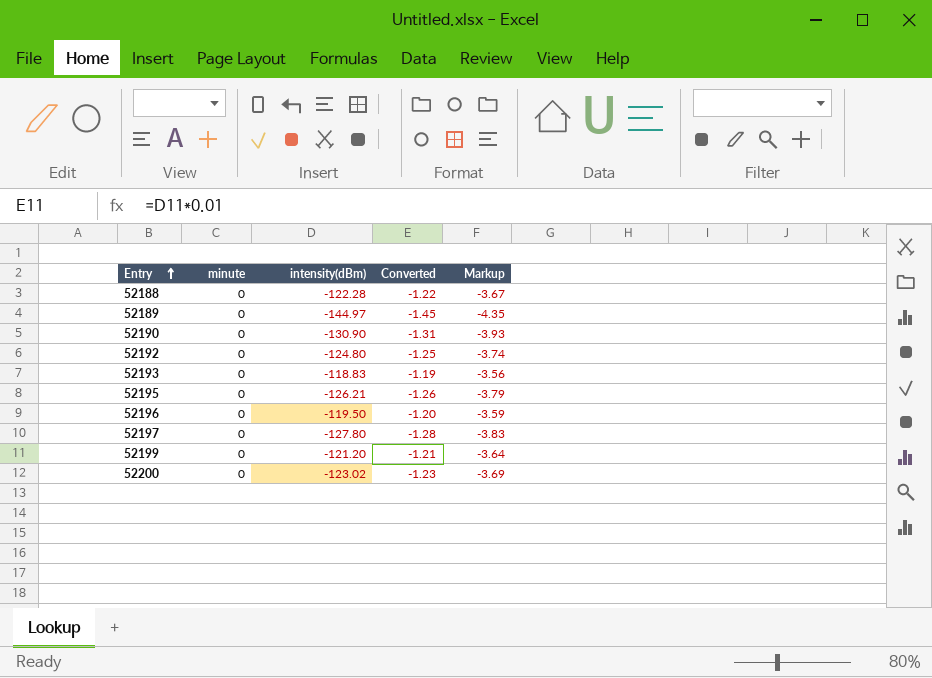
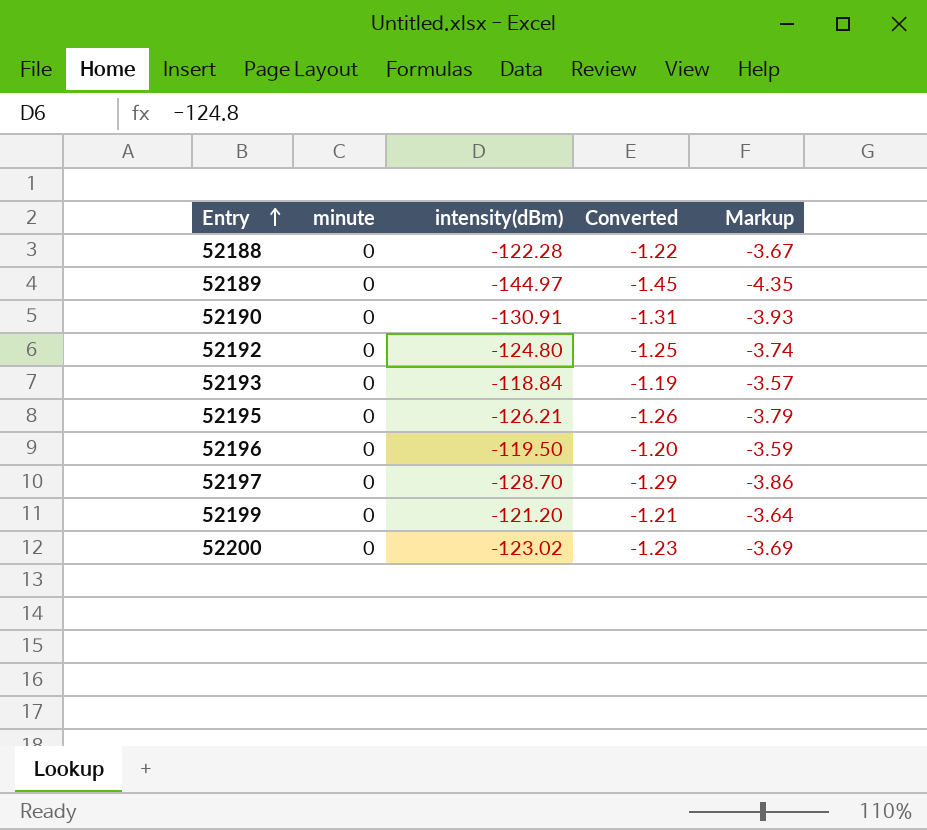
52190 | intensity(dBm): -130.90 -> -130.91
52193 | intensity(dBm): -118.83 -> -118.84
52193 | Markup: -3.56 -> -3.57
52197 | intensity(dBm): -127.80 -> -128.70
52197 | Converted: -1.28 -> -1.29
52197 | Markup: -3.83 -> -3.86

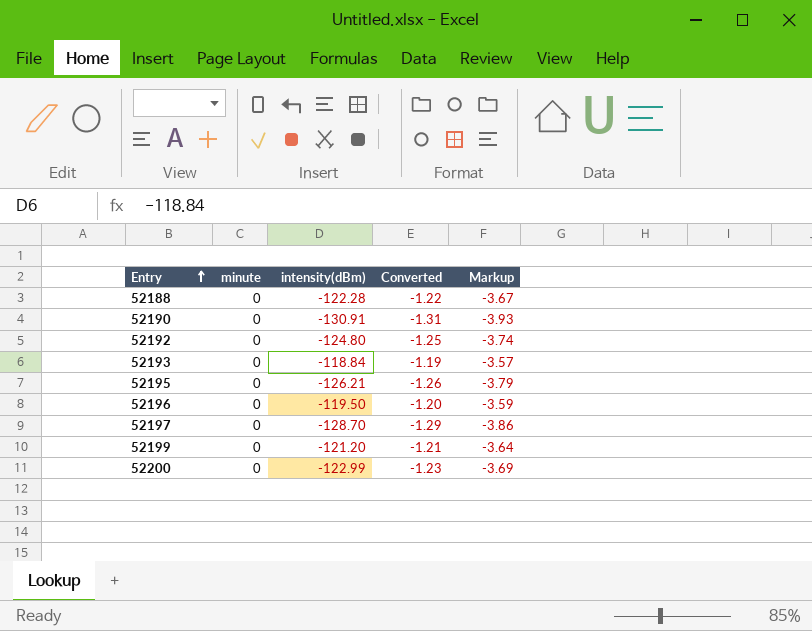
row 52189: 0 | -144.97 | -1.45 | -4.35 -> none
52200 | intensity(dBm): -123.02 -> -122.99

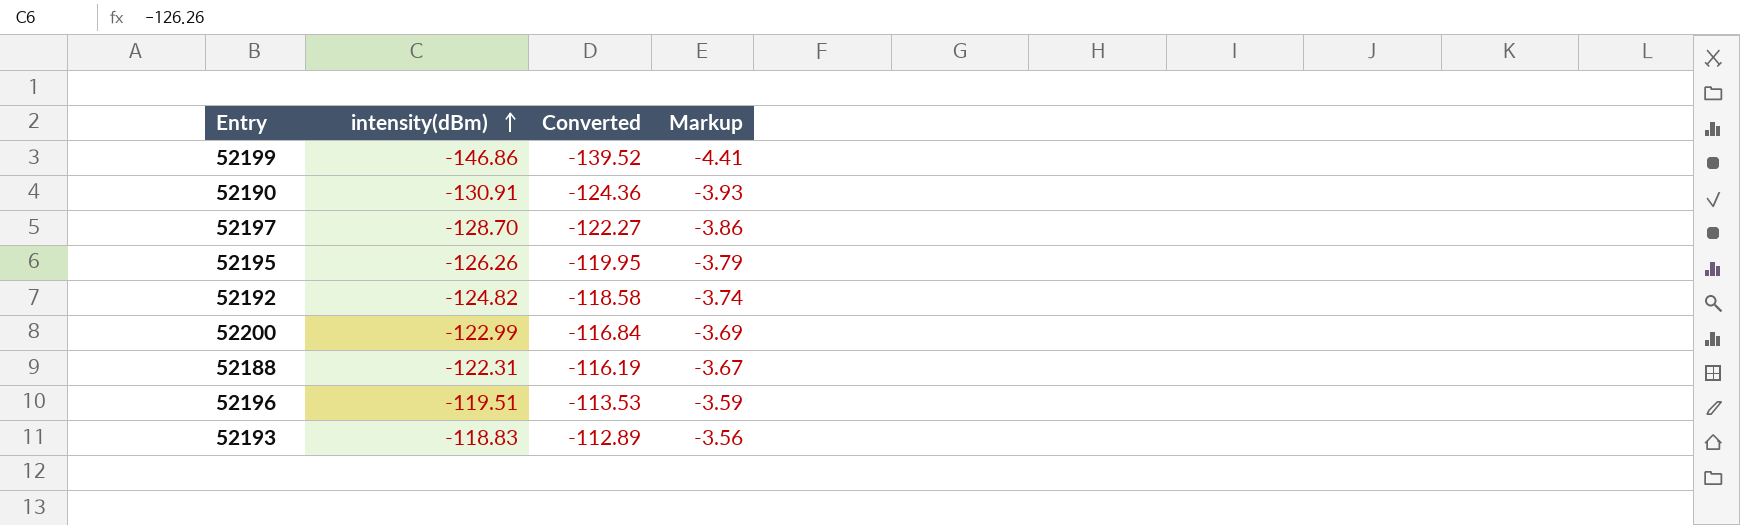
row order: Entry ascending -> intensity(dBm) ascending
column minute | position: 2 -> none
column Converted | formula: [intensity(dBm)] * 0.01 -> [intensity(dBm)] * 0.95
52199 | intensity(dBm): -121.20 -> -146.86
52199 | Markup: -3.64 -> -4.41
52195 | intensity(dBm): -126.21 -> -126.26
52192 | intensity(dBm): -124.80 -> -124.82
52188 | intensity(dBm): -122.28 -> -122.31
52196 | intensity(dBm): -119.50 -> -119.51
52193 | intensity(dBm): -118.84 -> -118.83
52193 | Markup: -3.57 -> -3.56

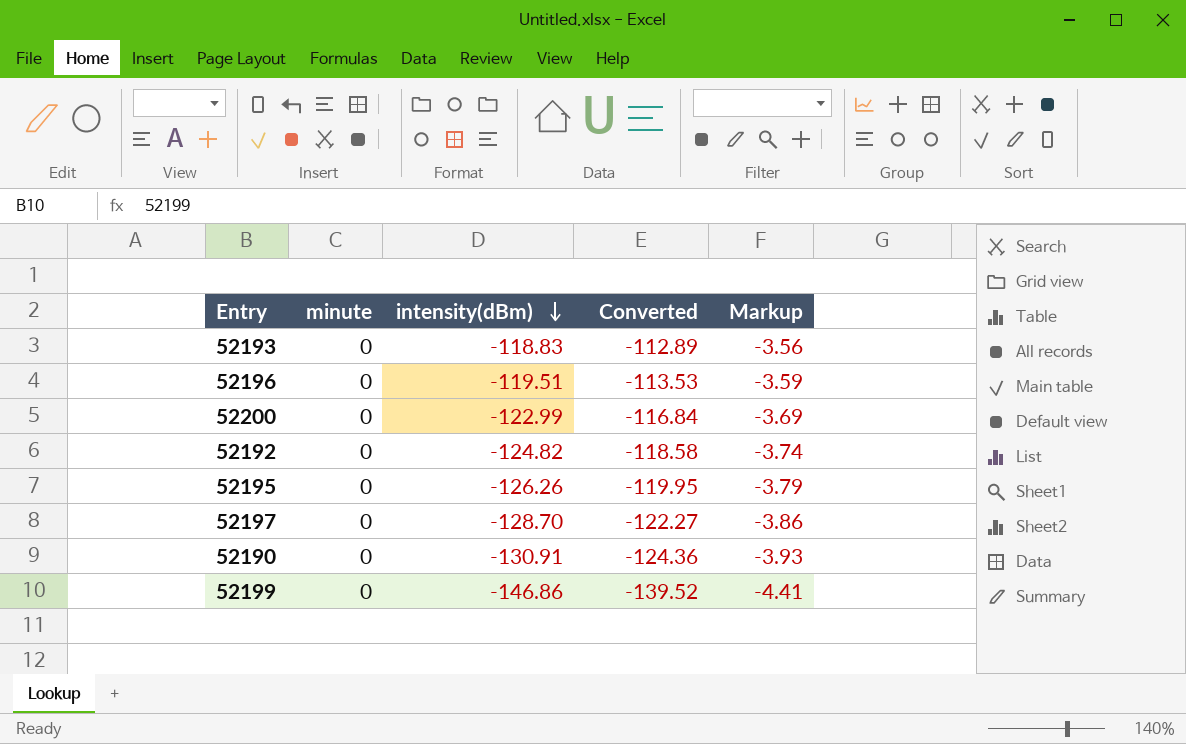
row order: intensity(dBm) ascending -> intensity(dBm) descending
column minute | position: none -> 2
row 52188: -122.31 | -116.19 | -3.67 -> none

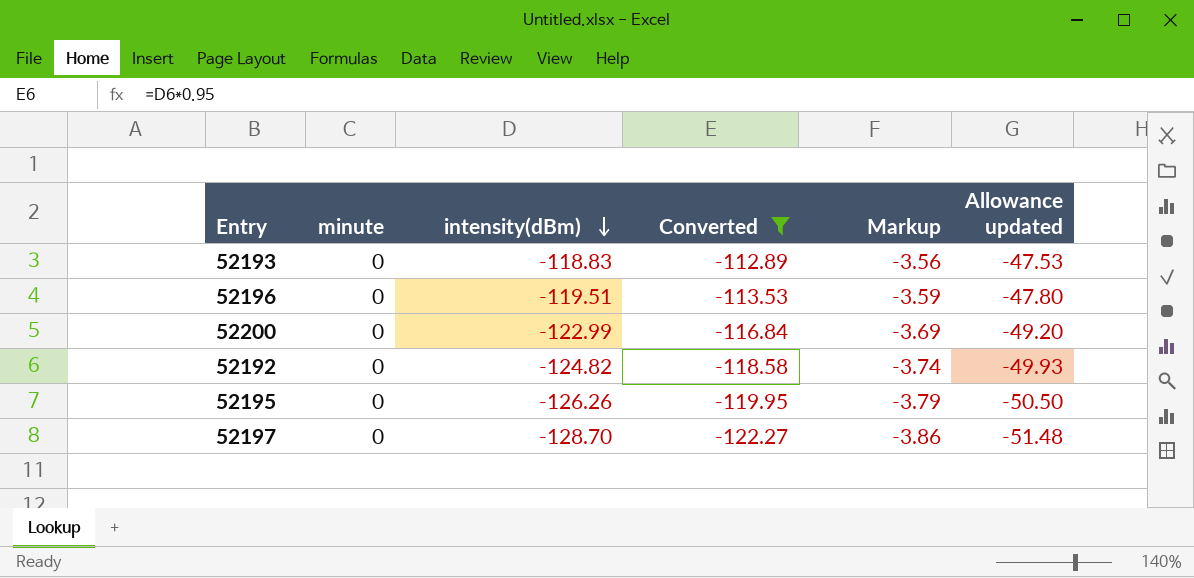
filter: none -> Converted >= -122.27
column Allowance updated | formula: none -> [intensity(dBm)] * 0.4

